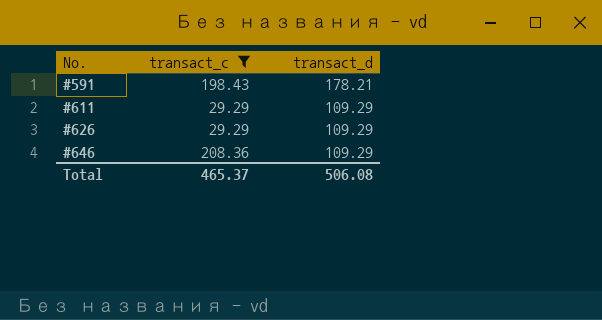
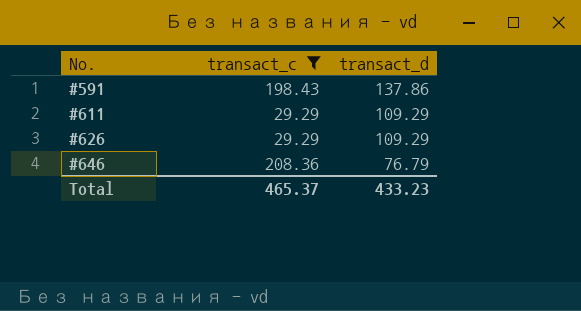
#591 | transact_d: 178.21 -> 137.86
#646 | transact_d: 109.29 -> 76.79
Total | transact_d: 506.08 -> 433.23

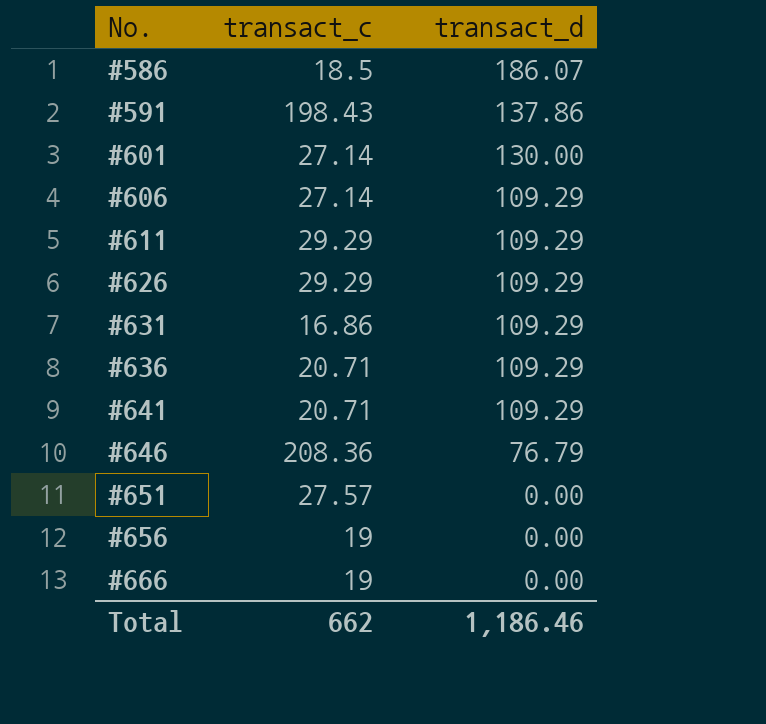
filter: transact_c >= 29.29 -> none
Total | transact_c: 465.37 -> 662
Total | transact_d: 433.23 -> 1,186.46

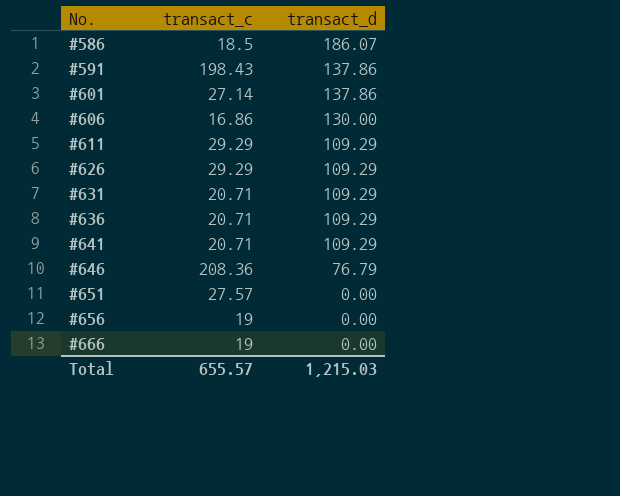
#601 | transact_d: 130.00 -> 137.86
#606 | transact_c: 27.14 -> 16.86
#606 | transact_d: 109.29 -> 130.00
#631 | transact_c: 16.86 -> 20.71
Total | transact_c: 662 -> 655.57
Total | transact_d: 1,186.46 -> 1,215.03

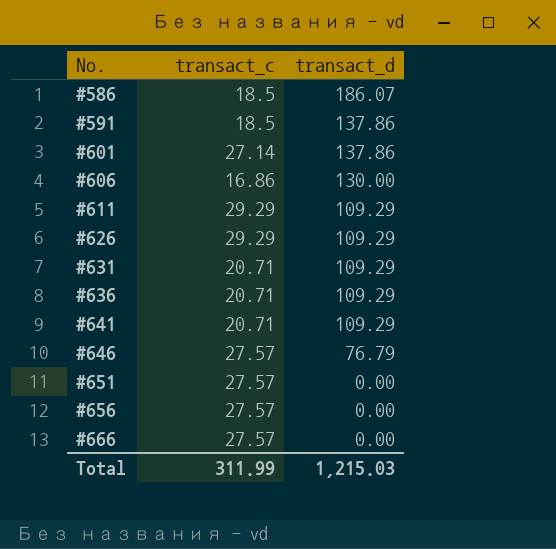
#591 | transact_c: 198.43 -> 18.5
#646 | transact_c: 208.36 -> 27.57
#656 | transact_c: 19 -> 27.57
#666 | transact_c: 19 -> 27.57
Total | transact_c: 655.57 -> 311.99

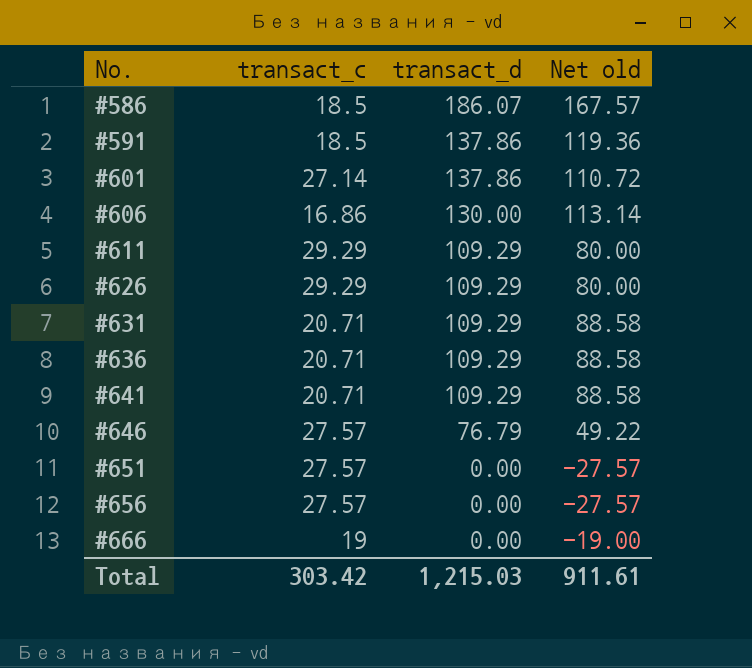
column Net old | formula: none -> [transact_d] - [transact_c]
#666 | transact_c: 27.57 -> 19
Total | transact_c: 311.99 -> 303.42

